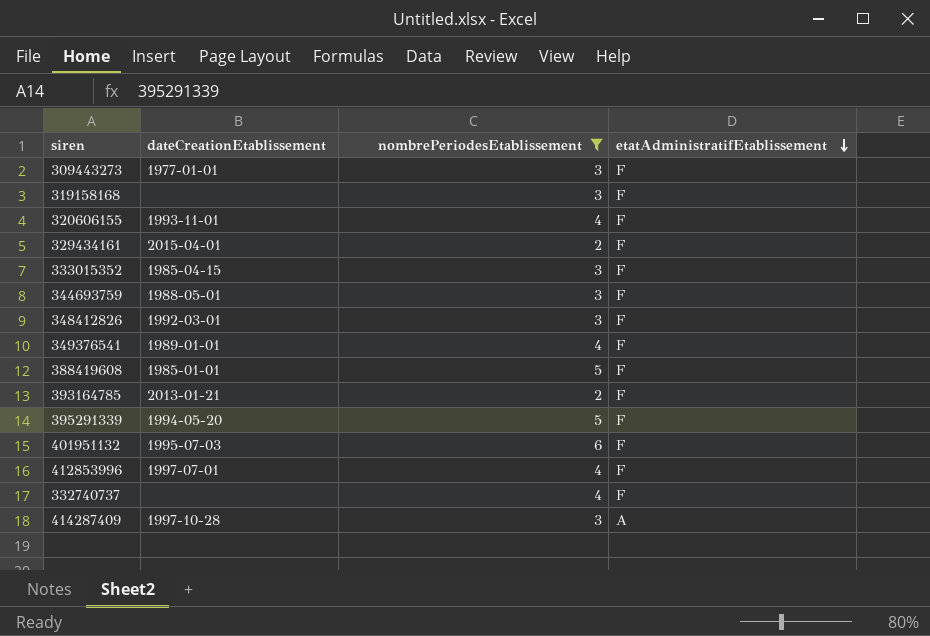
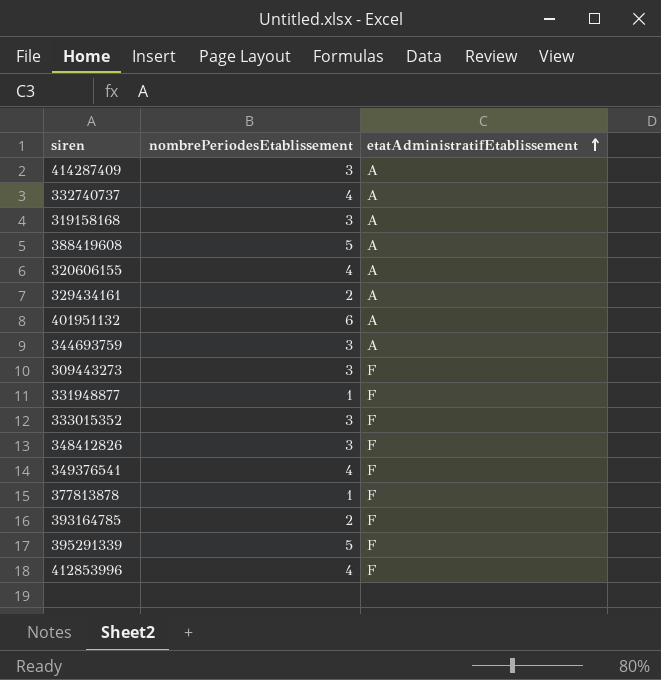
filter: nombrePeriodesEtablissement != 1 -> none
row order: etatAdministratifEtablissement descending -> etatAdministratifEtablissement ascending
column dateCreationEtablissement | position: 2 -> none
332740737 | etatAdministratifEtablissement: F -> A
319158168 | etatAdministratifEtablissement: F -> A
388419608 | etatAdministratifEtablissement: F -> A
320606155 | etatAdministratifEtablissement: F -> A
329434161 | etatAdministratifEtablissement: F -> A
401951132 | etatAdministratifEtablissement: F -> A
344693759 | etatAdministratifEtablissement: F -> A

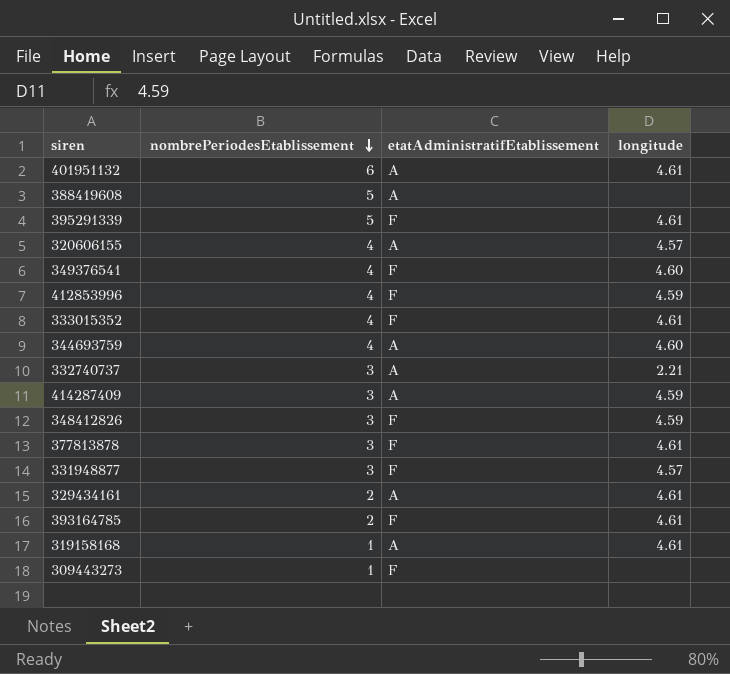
row order: etatAdministratifEtablissement ascending -> nombrePeriodesEtablissement descending
column longitude | position: none -> 4
333015352 | nombrePeriodesEtablissement: 3 -> 4
344693759 | nombrePeriodesEtablissement: 3 -> 4
332740737 | nombrePeriodesEtablissement: 4 -> 3
377813878 | nombrePeriodesEtablissement: 1 -> 3
331948877 | nombrePeriodesEtablissement: 1 -> 3
319158168 | nombrePeriodesEtablissement: 3 -> 1
309443273 | nombrePeriodesEtablissement: 3 -> 1

